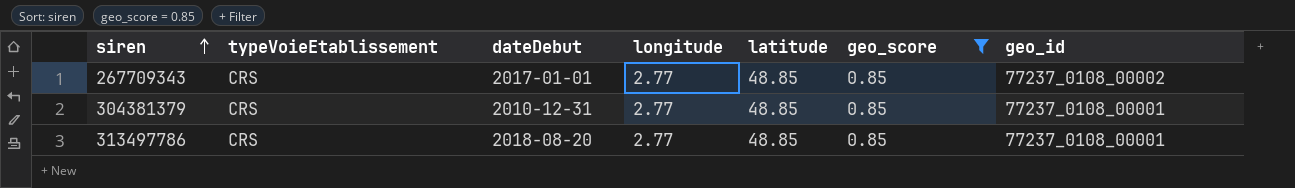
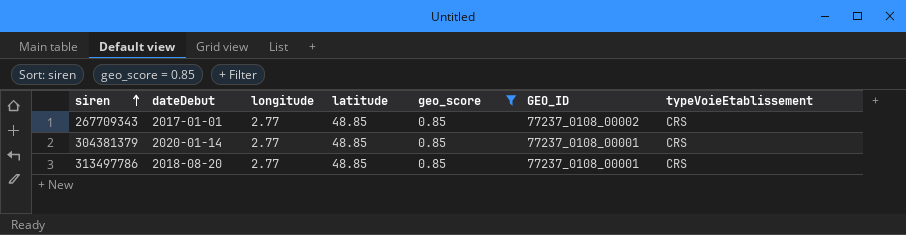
column name: geo_id -> GEO_ID
column typeVoieEtablissement | position: 2 -> 7
304381379 | dateDebut: 2010-12-31 -> 2020-01-14

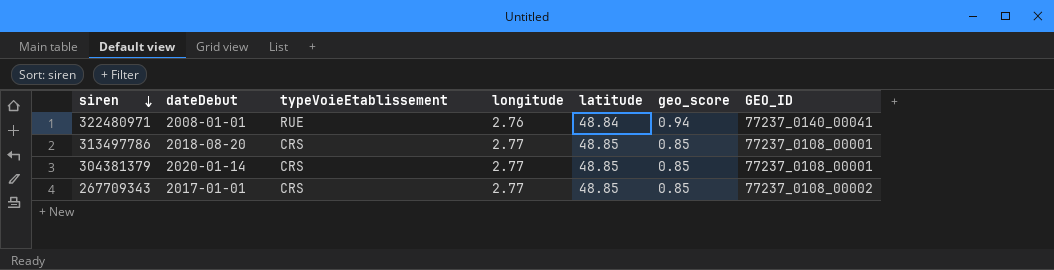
filter: geo_score = 0.85 -> none
row order: siren ascending -> siren descending
column typeVoieEtablissement | position: 7 -> 3

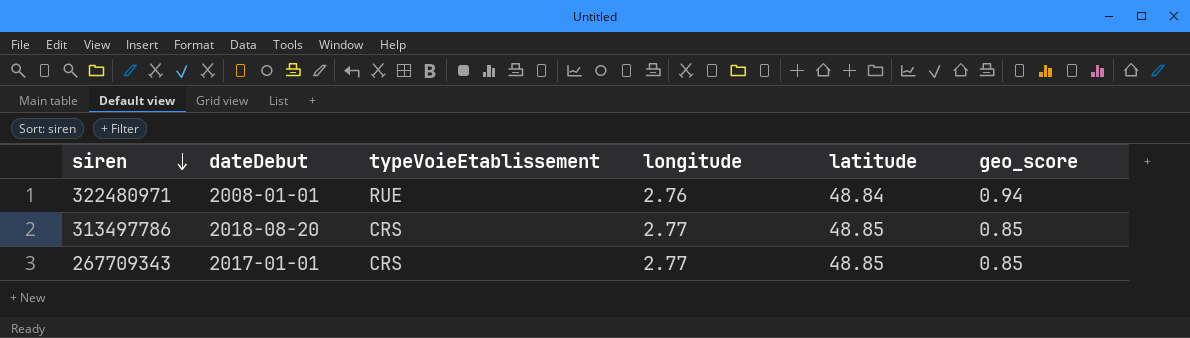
column GEO_ID | position: 7 -> none
row 304381379: 2020-01-14 | CRS | 2.77 | 48.85 | 0.85 | 77237_0108_00001 -> none

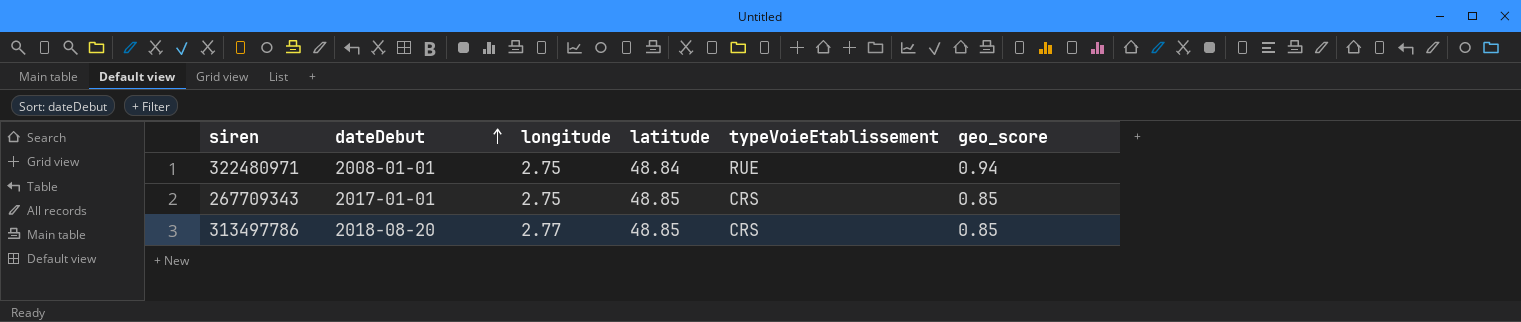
row order: siren descending -> dateDebut ascending
column typeVoieEtablissement | position: 3 -> 5
322480971 | longitude: 2.76 -> 2.75
267709343 | longitude: 2.77 -> 2.75

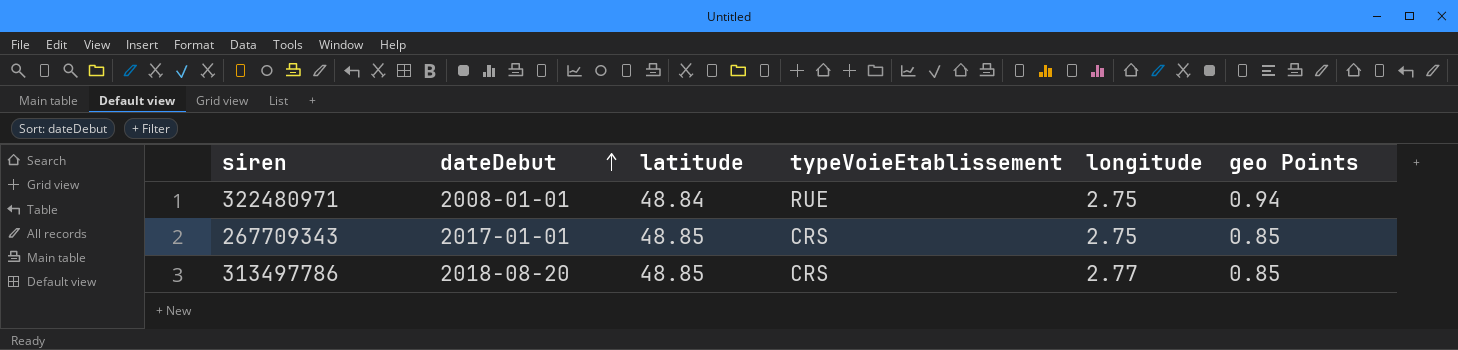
column longitude | position: 3 -> 5
column name: geo_score -> geo Points

